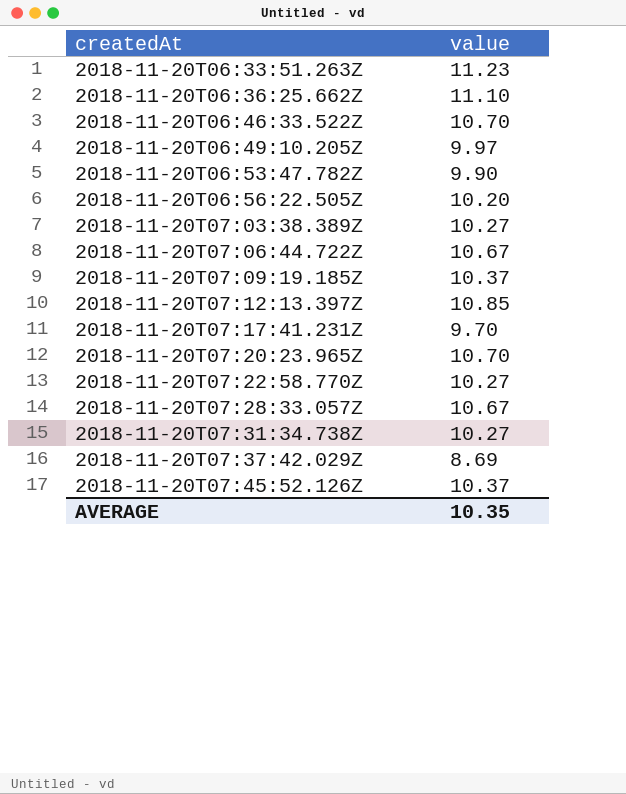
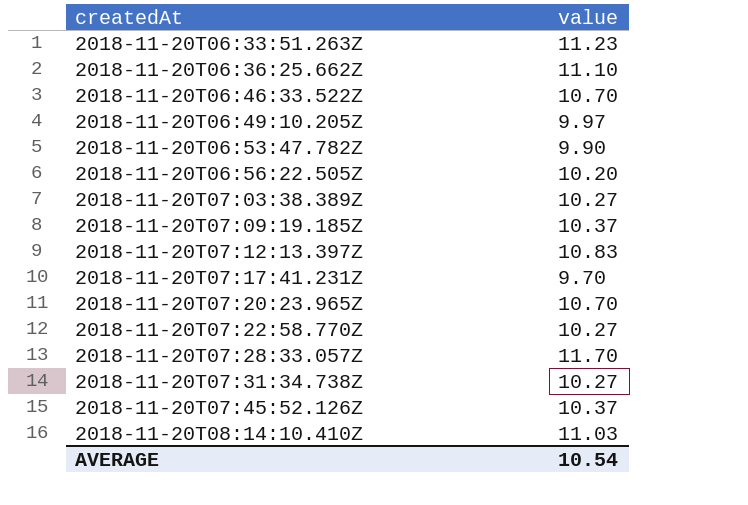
row 2018-11-20T07:06:44.722Z: 10.67 -> none
row 2018-11-20T07:37:42.029Z: 8.69 -> none
2018-11-20T07:12:13.397Z | value: 10.85 -> 10.83
2018-11-20T07:28:33.057Z | value: 10.67 -> 11.70
row 2018-11-20T08:14:10.410Z: none -> 11.03
AVERAGE | value: 10.35 -> 10.54

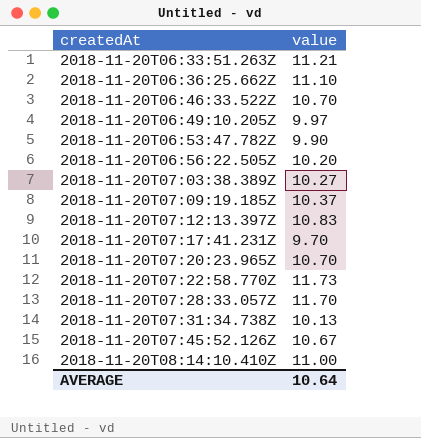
2018-11-20T06:33:51.263Z | value: 11.23 -> 11.21
2018-11-20T07:22:58.770Z | value: 10.27 -> 11.73
2018-11-20T07:31:34.738Z | value: 10.27 -> 10.13
2018-11-20T07:45:52.126Z | value: 10.37 -> 10.67
2018-11-20T08:14:10.410Z | value: 11.03 -> 11.00
AVERAGE | value: 10.54 -> 10.64

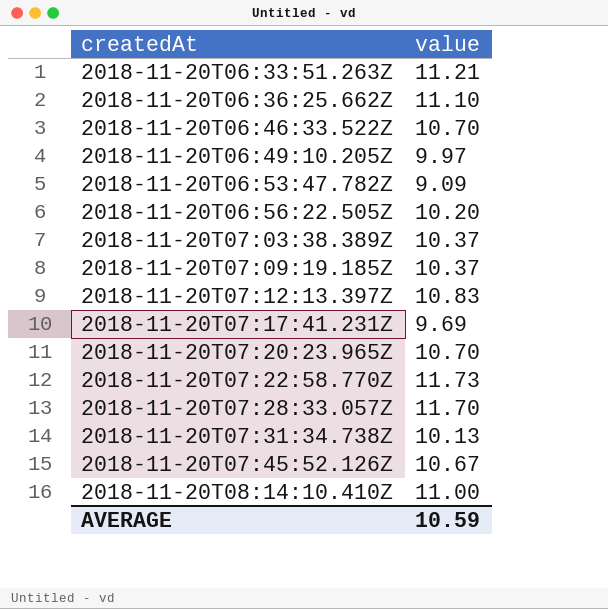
2018-11-20T06:53:47.782Z | value: 9.90 -> 9.09
2018-11-20T07:03:38.389Z | value: 10.27 -> 10.37
2018-11-20T07:17:41.231Z | value: 9.70 -> 9.69
AVERAGE | value: 10.64 -> 10.59

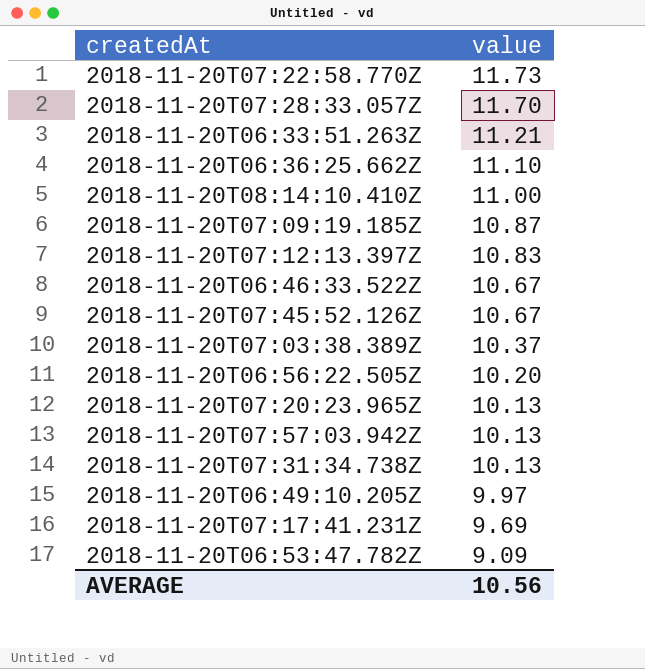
row order: createdAt ascending -> value descending
2018-11-20T07:09:19.185Z | value: 10.37 -> 10.87
2018-11-20T06:46:33.522Z | value: 10.70 -> 10.67
2018-11-20T07:20:23.965Z | value: 10.70 -> 10.13
row 2018-11-20T07:57:03.942Z: none -> 10.13
AVERAGE | value: 10.59 -> 10.56

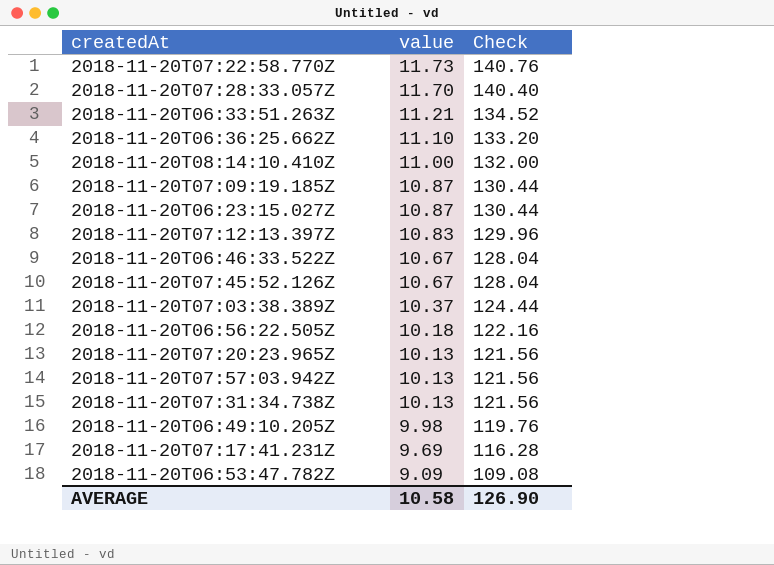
column Check | formula: none -> [value] * 12
row 2018-11-20T06:23:15.027Z: none -> 10.87 | 130.44
2018-11-20T06:56:22.505Z | value: 10.20 -> 10.18
2018-11-20T06:49:10.205Z | value: 9.97 -> 9.98
AVERAGE | value: 10.56 -> 10.58

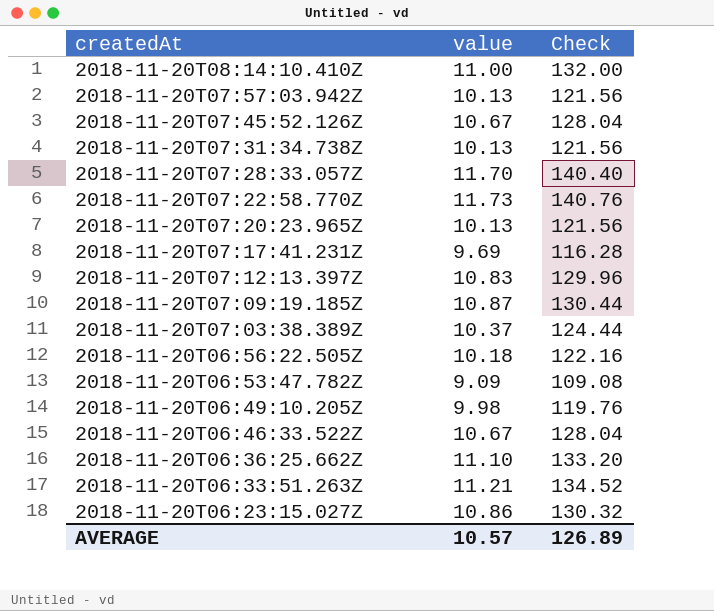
row order: value descending -> createdAt descending
2018-11-20T06:23:15.027Z | value: 10.87 -> 10.86
2018-11-20T06:23:15.027Z | Check: 130.44 -> 130.32
AVERAGE | value: 10.58 -> 10.57
AVERAGE | Check: 126.90 -> 126.89

